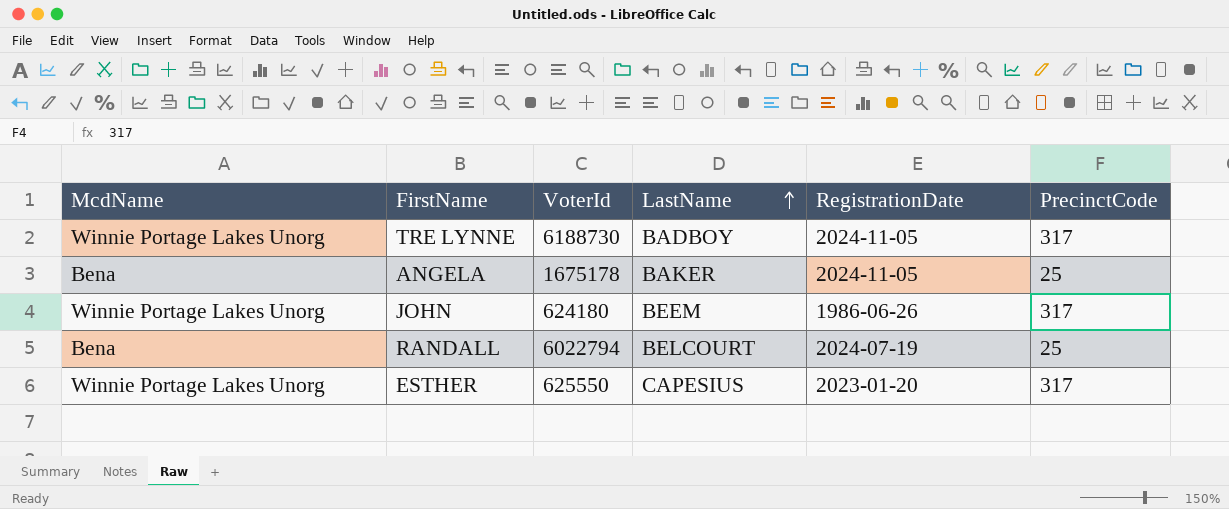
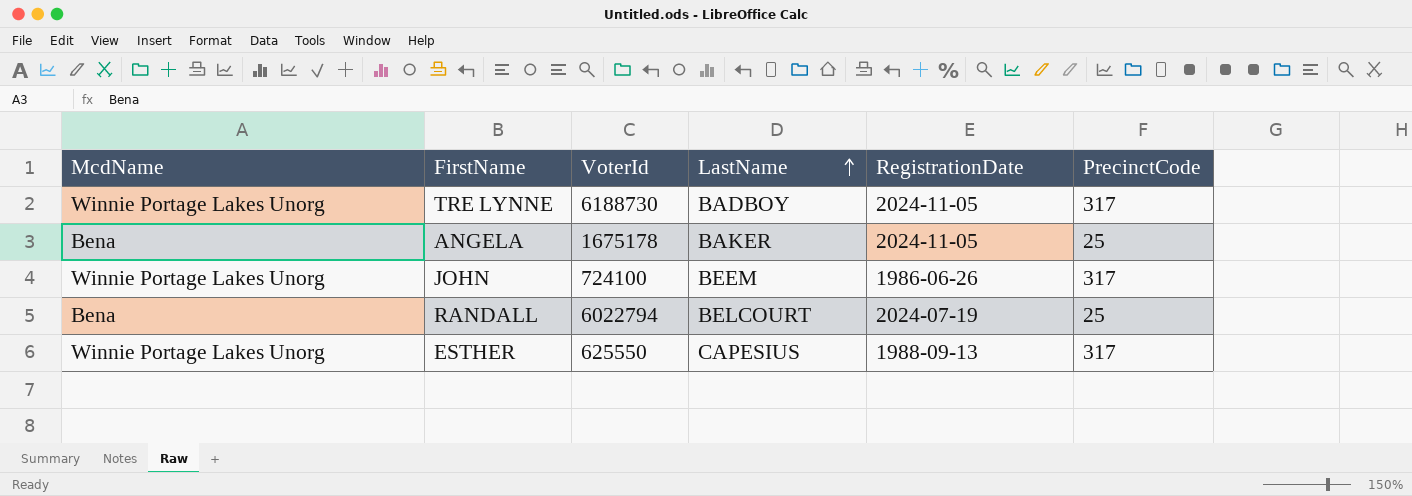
JOHN | VoterId: 624180 -> 724100
ESTHER | RegistrationDate: 2023-01-20 -> 1988-09-13

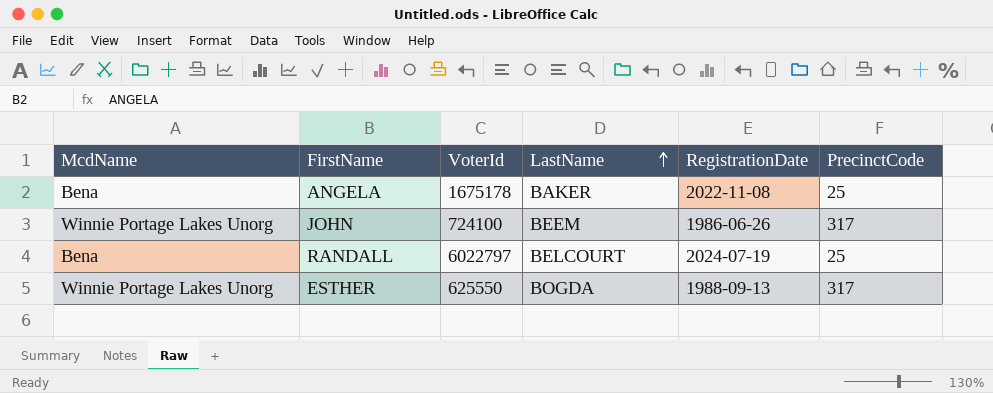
row TRE LYNNE: Winnie Portage Lakes Unorg | 6188730 | BADBOY | 2024-11-05 | 317 -> none
ANGELA | RegistrationDate: 2024-11-05 -> 2022-11-08
RANDALL | VoterId: 6022794 -> 6022797
ESTHER | LastName: CAPESIUS -> BOGDA

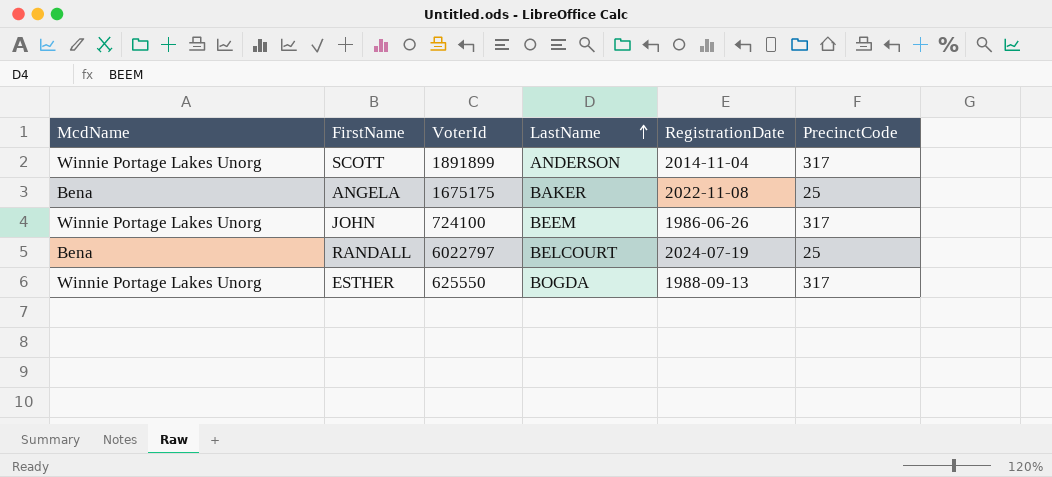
row SCOTT: none -> Winnie Portage Lakes Unorg | 1891899 | ANDERSON | 2014-11-04 | 317
ANGELA | VoterId: 1675178 -> 1675175

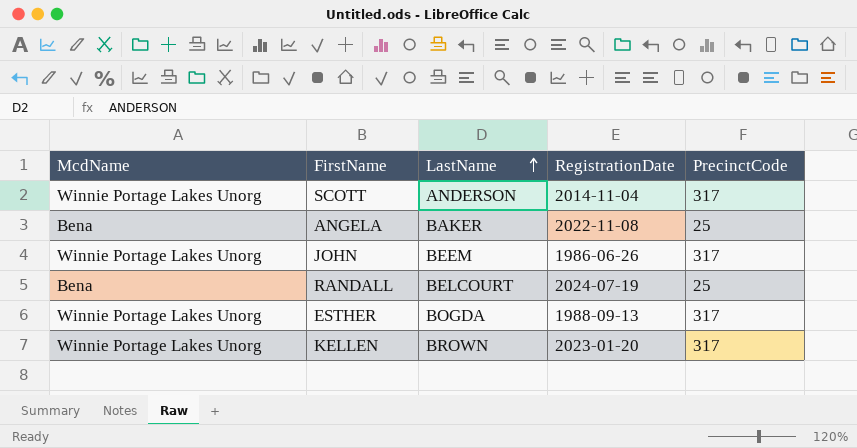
column VoterId | position: 3 -> none
row KELLEN: none -> Winnie Portage Lakes Unorg | BROWN | 2023-01-20 | 317

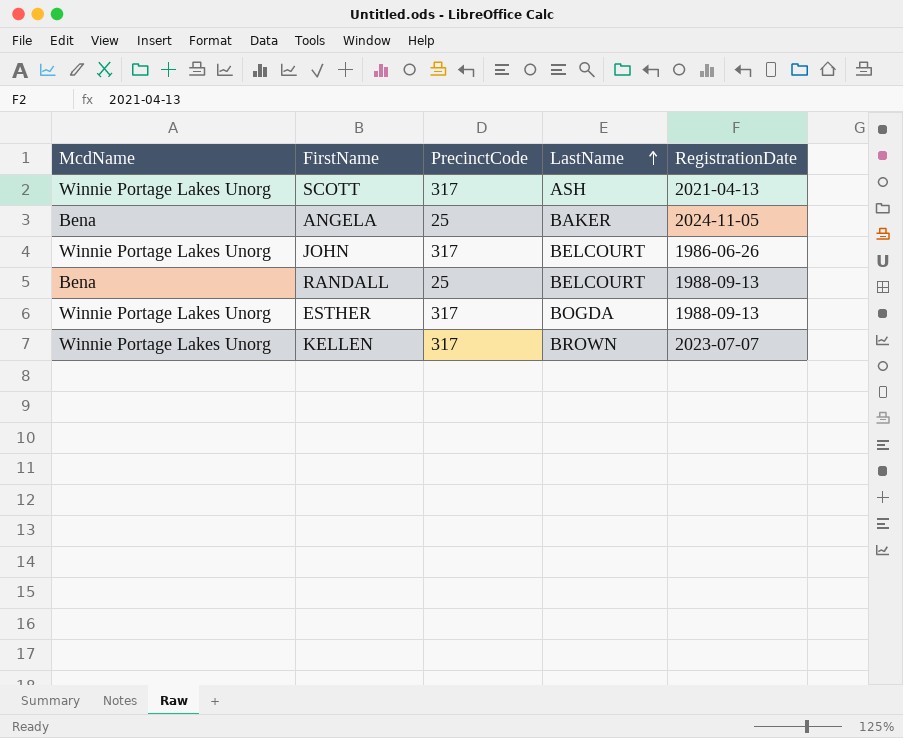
column PrecinctCode | position: 5 -> 3
SCOTT | LastName: ANDERSON -> ASH
SCOTT | RegistrationDate: 2014-11-04 -> 2021-04-13
ANGELA | RegistrationDate: 2022-11-08 -> 2024-11-05
JOHN | LastName: BEEM -> BELCOURT
RANDALL | RegistrationDate: 2024-07-19 -> 1988-09-13
KELLEN | RegistrationDate: 2023-01-20 -> 2023-07-07

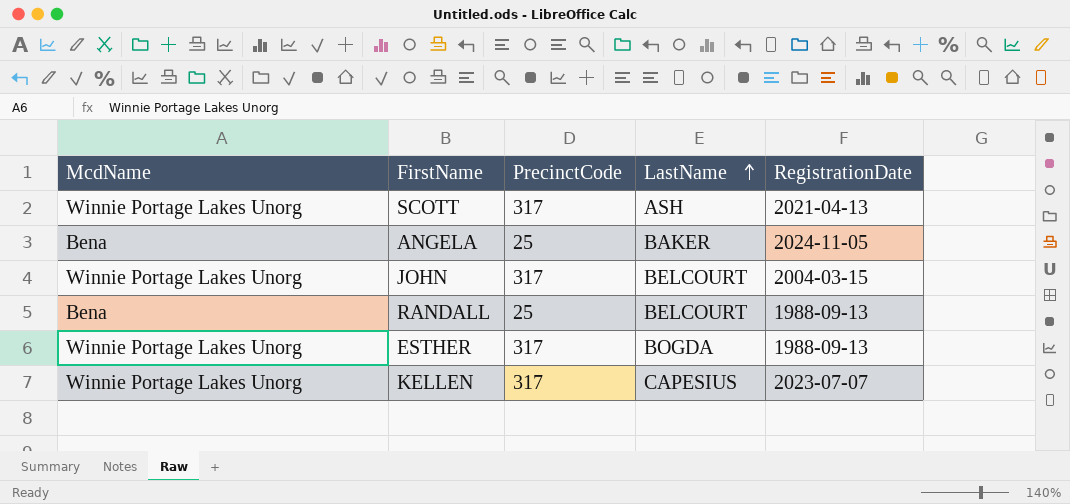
JOHN | RegistrationDate: 1986-06-26 -> 2004-03-15
KELLEN | LastName: BROWN -> CAPESIUS

